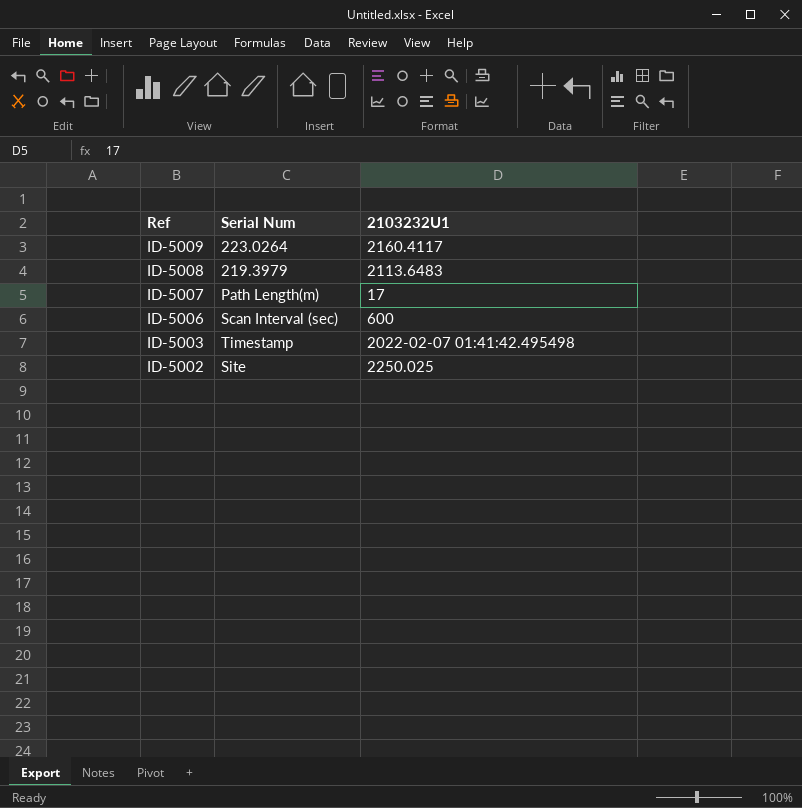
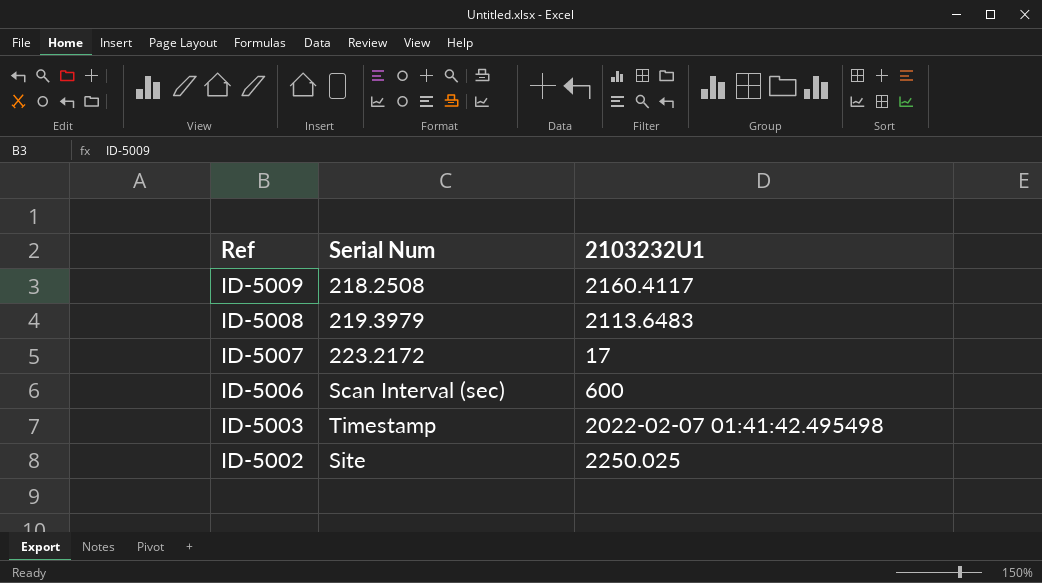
ID-5009 | Serial Num: 223.0264 -> 218.2508
ID-5007 | Serial Num: Path Length(m) -> 223.2172

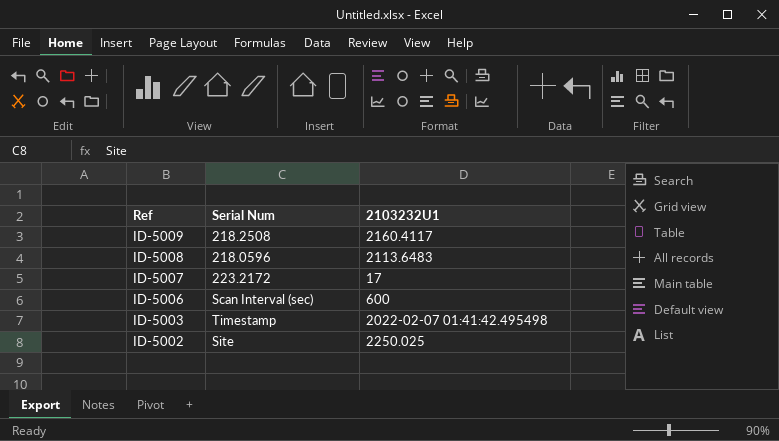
ID-5008 | Serial Num: 219.3979 -> 218.0596

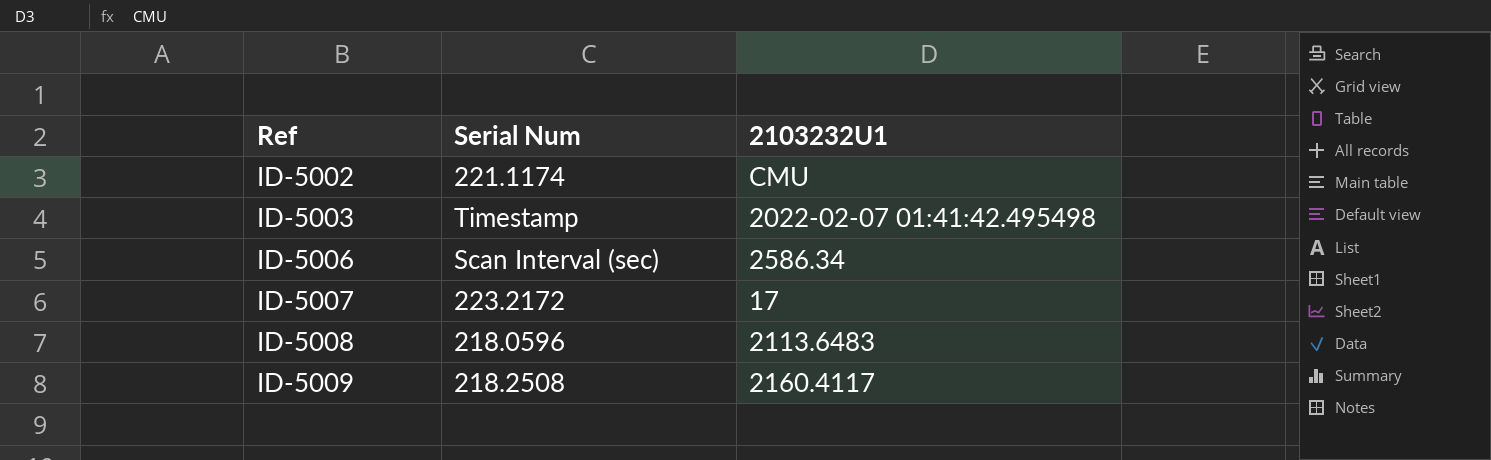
row order: Ref descending -> Ref ascending
ID-5002 | Serial Num: Site -> 221.1174
ID-5002 | 2103232U1: 2250.025 -> CMU
ID-5006 | 2103232U1: 600 -> 2586.34

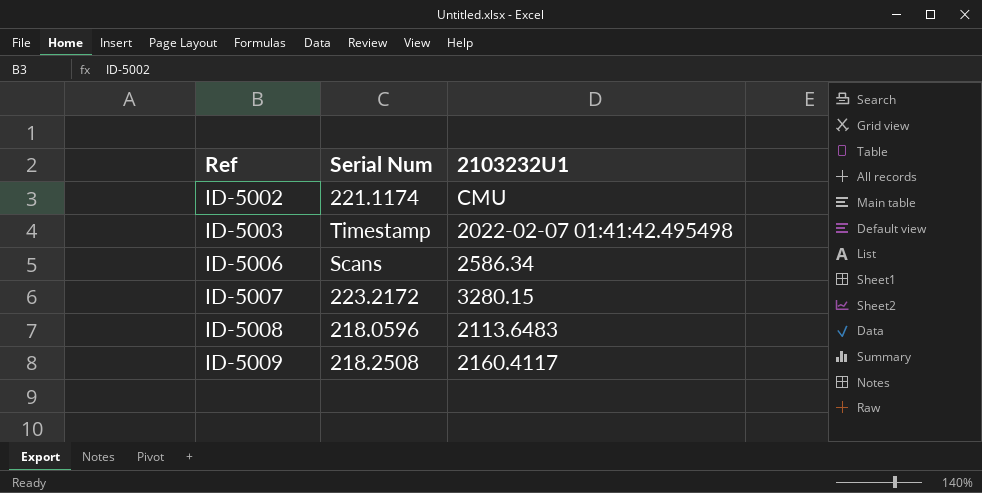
ID-5006 | Serial Num: Scan Interval (sec) -> Scans
ID-5007 | 2103232U1: 17 -> 3280.15

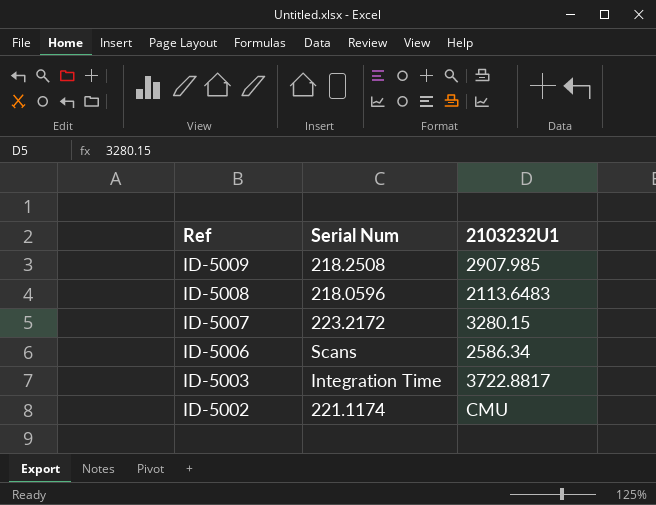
row order: Ref ascending -> Ref descending
ID-5009 | 2103232U1: 2160.4117 -> 2907.985
ID-5003 | Serial Num: Timestamp -> Integration Time
ID-5003 | 2103232U1: 2022-02-07 01:41:42.495498 -> 3722.8817

